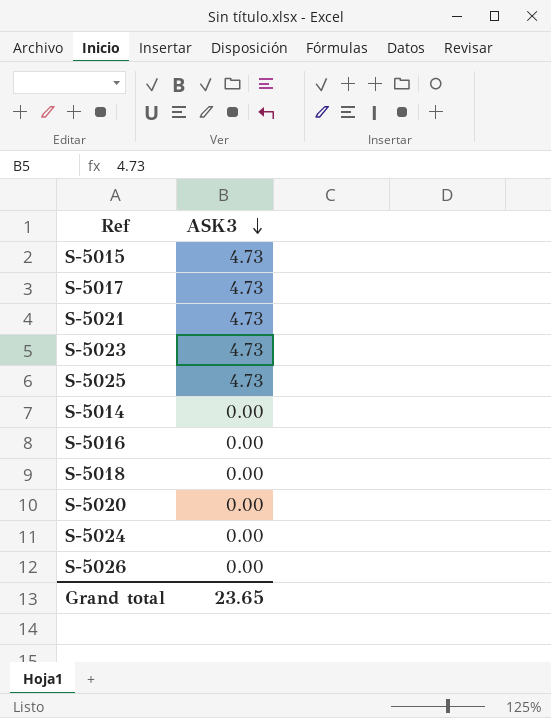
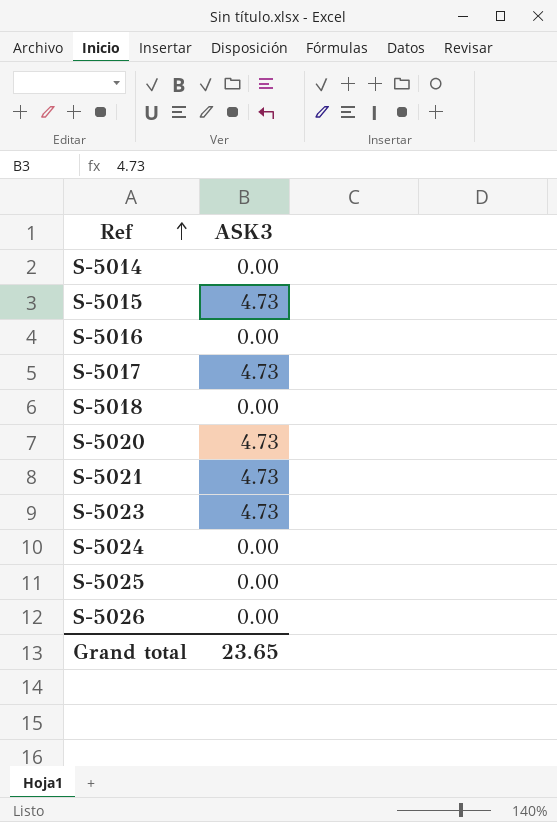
row order: ASK3 descending -> Ref ascending
S-5020 | ASK3: 0.00 -> 4.73
S-5025 | ASK3: 4.73 -> 0.00

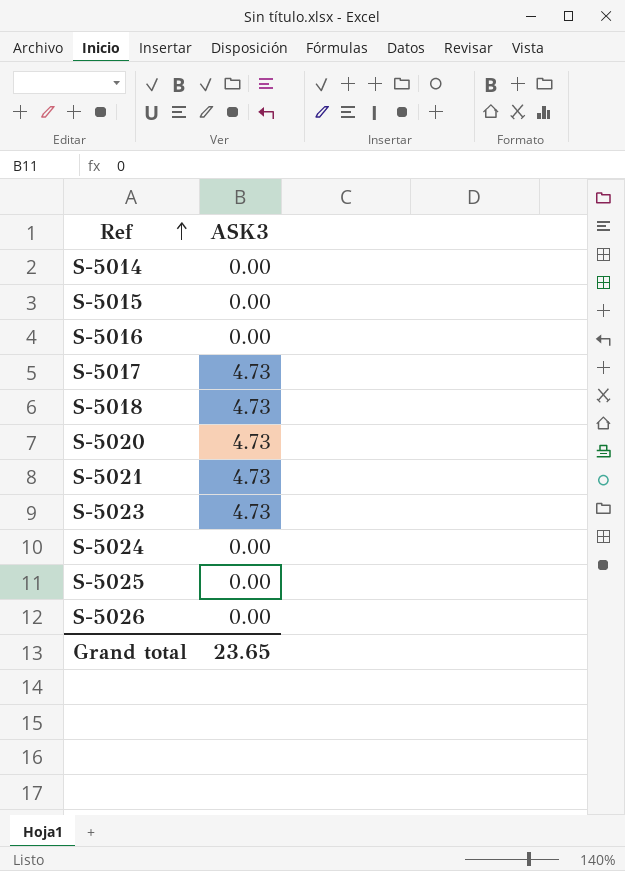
S-5015 | ASK3: 4.73 -> 0.00
S-5018 | ASK3: 0.00 -> 4.73

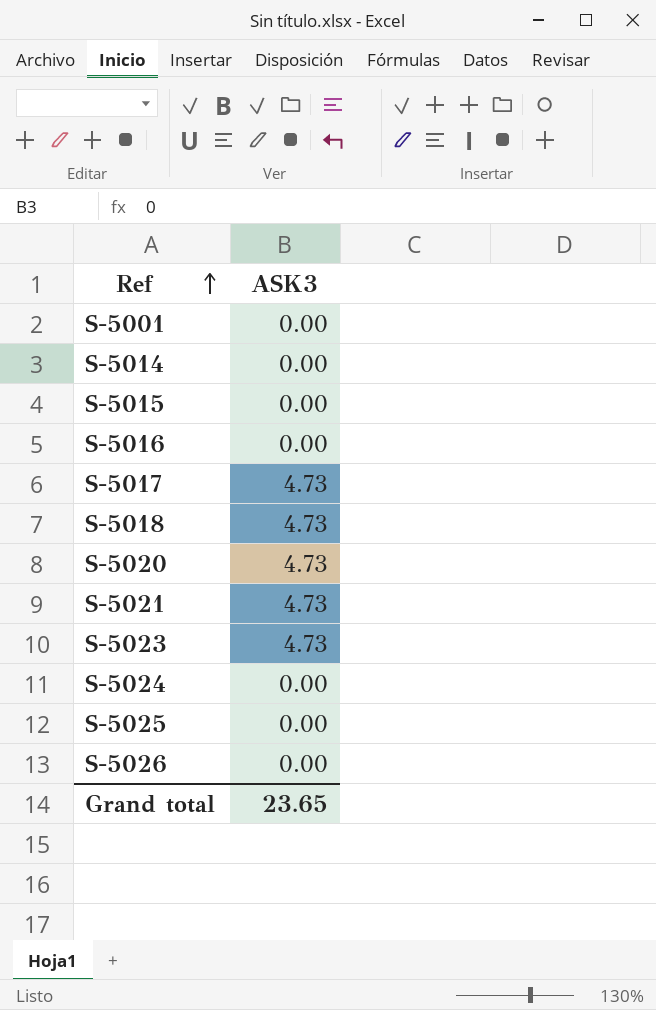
row S-5001: none -> 0.00

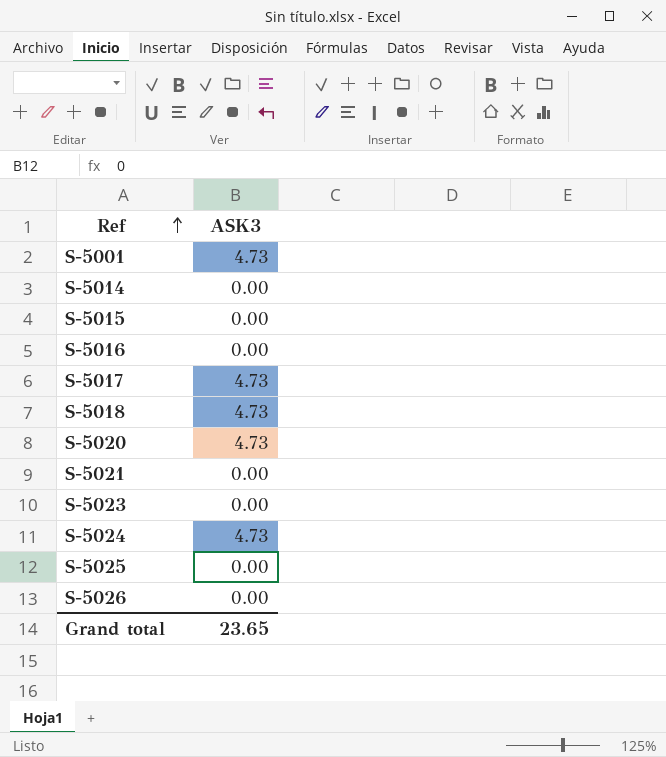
S-5001 | ASK3: 0.00 -> 4.73
S-5021 | ASK3: 4.73 -> 0.00
S-5023 | ASK3: 4.73 -> 0.00
S-5024 | ASK3: 0.00 -> 4.73

